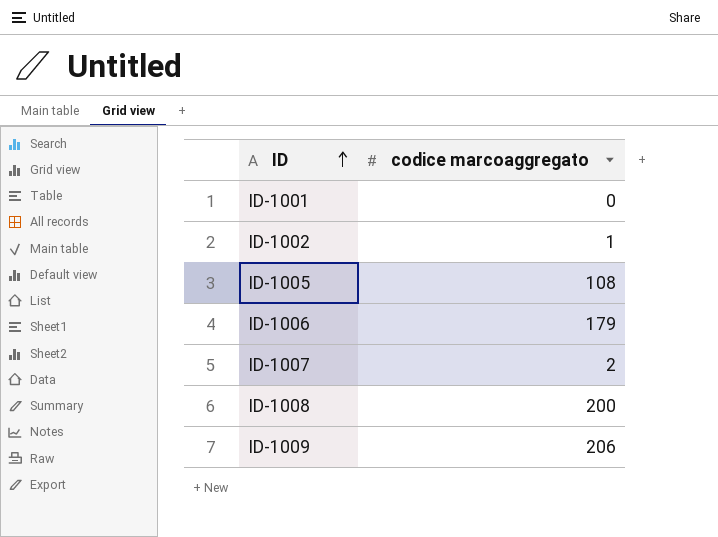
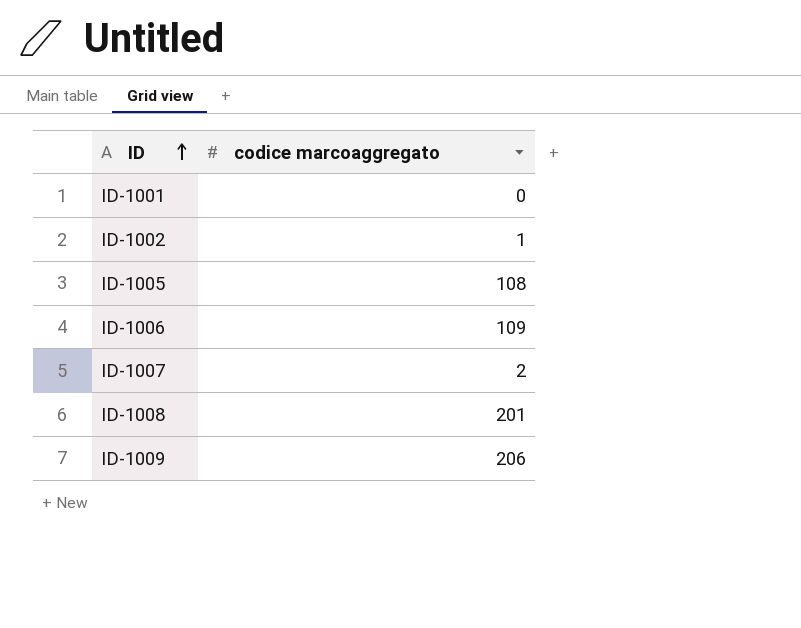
ID-1006 | codice marcoaggregato: 179 -> 109
ID-1008 | codice marcoaggregato: 200 -> 201

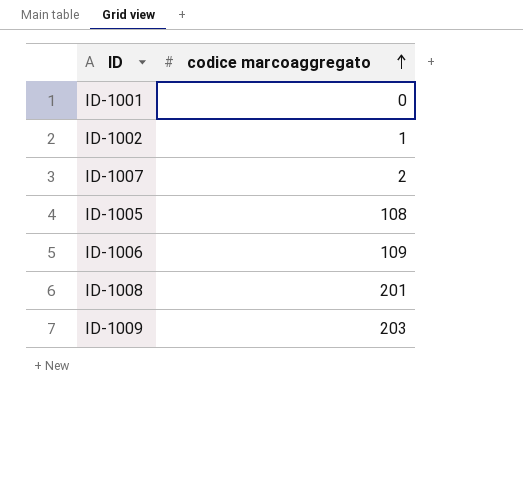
row order: ID ascending -> codice marcoaggregato ascending
ID-1009 | codice marcoaggregato: 206 -> 203

